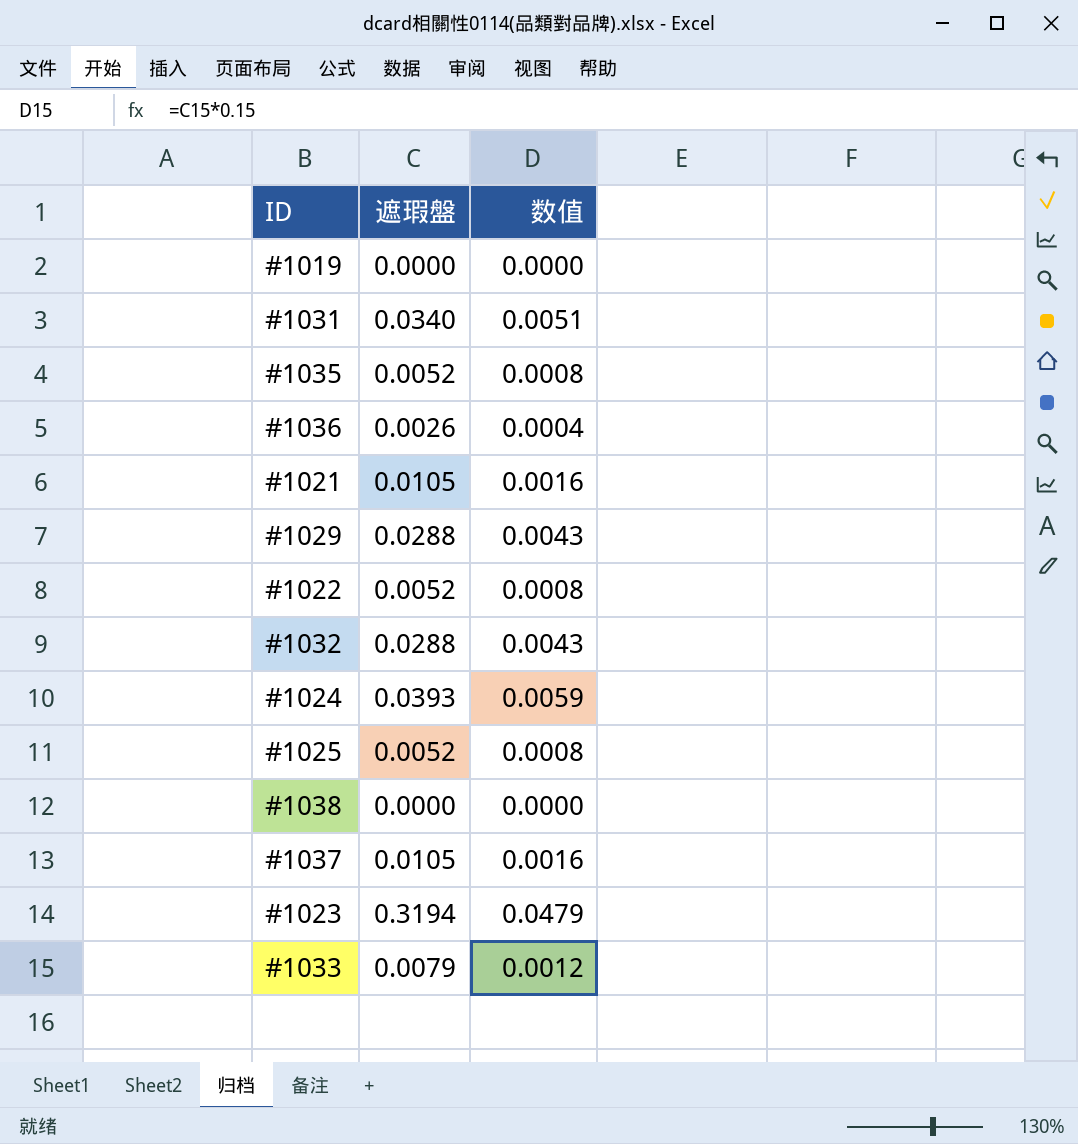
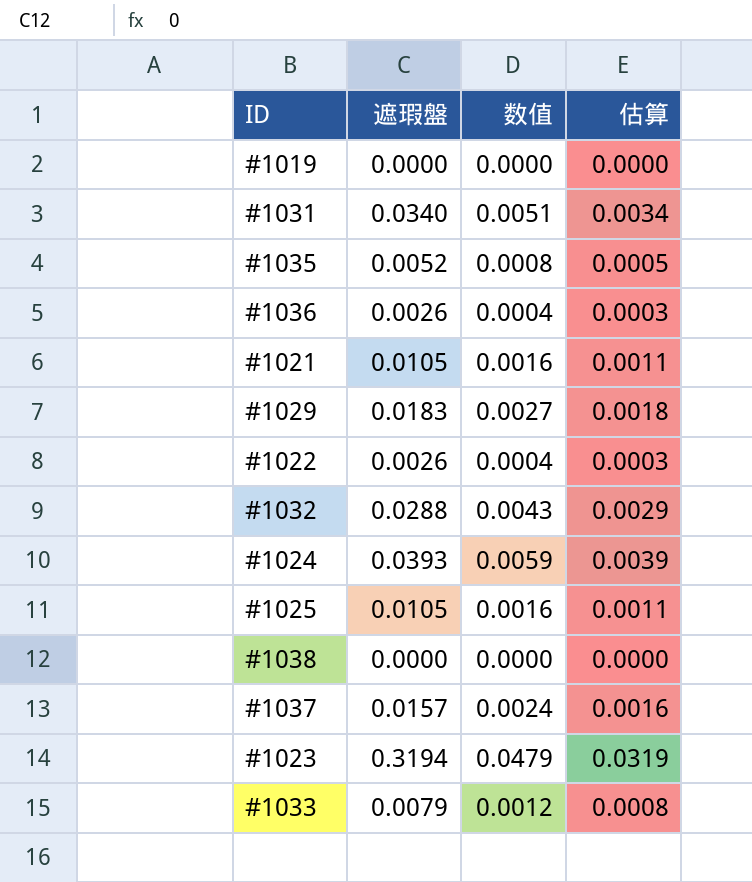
column 估算 | formula: none -> [遮瑕盤] * 0.1
#1029 | 遮瑕盤: 0.0288 -> 0.0183
#1029 | 数值: 0.0043 -> 0.0027
#1022 | 遮瑕盤: 0.0052 -> 0.0026
#1022 | 数值: 0.0008 -> 0.0004
#1025 | 遮瑕盤: 0.0052 -> 0.0105
#1025 | 数值: 0.0008 -> 0.0016
#1037 | 遮瑕盤: 0.0105 -> 0.0157
#1037 | 数值: 0.0016 -> 0.0024

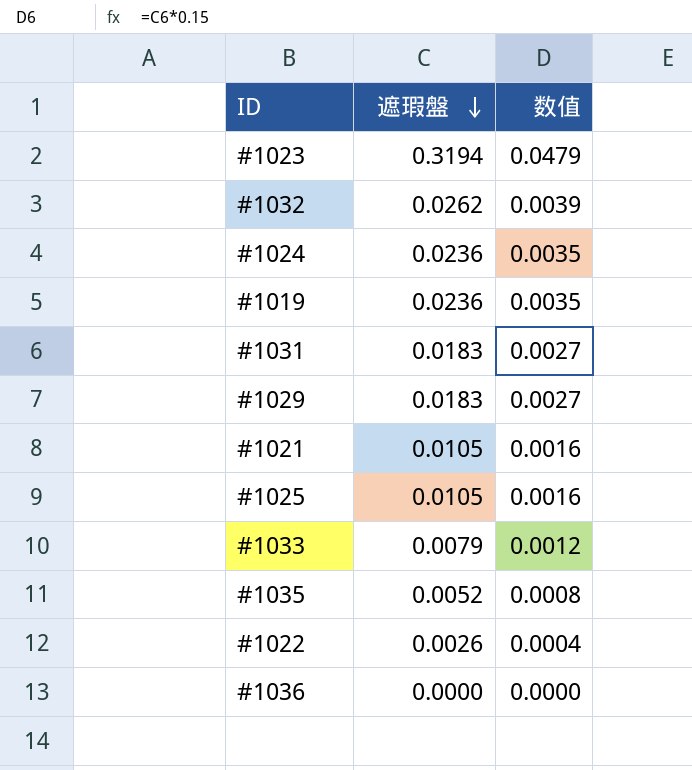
row order: none -> 遮瑕盤 descending
column 估算 | formula: [遮瑕盤] * 0.1 -> none
row #1038: 0.0000 | 0.0000 | 0.0000 -> none
row #1037: 0.0157 | 0.0024 | 0.0016 -> none
#1032 | 遮瑕盤: 0.0288 -> 0.0262
#1032 | 数值: 0.0043 -> 0.0039
#1024 | 遮瑕盤: 0.0393 -> 0.0236
#1024 | 数值: 0.0059 -> 0.0035
#1019 | 遮瑕盤: 0.0000 -> 0.0236
#1019 | 数值: 0.0000 -> 0.0035
#1031 | 遮瑕盤: 0.0340 -> 0.0183
#1031 | 数值: 0.0051 -> 0.0027
#1036 | 遮瑕盤: 0.0026 -> 0.0000
#1036 | 数值: 0.0004 -> 0.0000

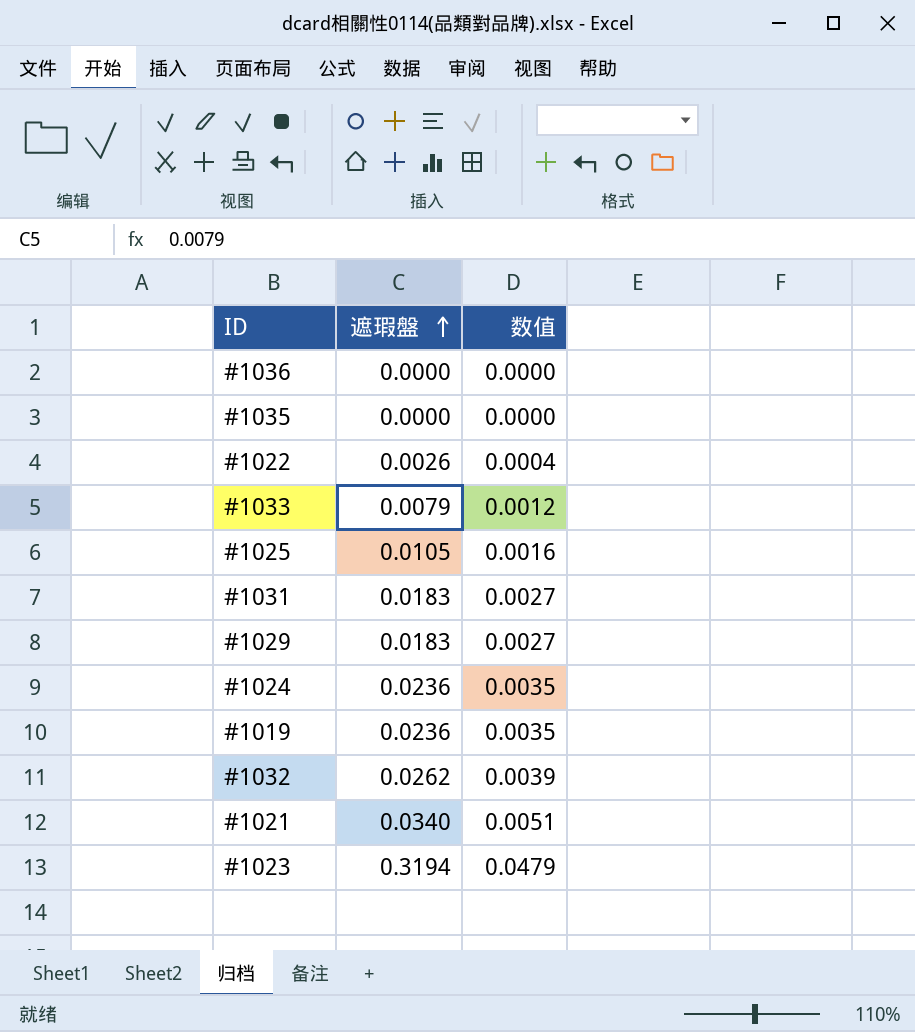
row order: 遮瑕盤 descending -> 遮瑕盤 ascending
#1035 | 遮瑕盤: 0.0052 -> 0.0000
#1035 | 数值: 0.0008 -> 0.0000
#1021 | 遮瑕盤: 0.0105 -> 0.0340
#1021 | 数值: 0.0016 -> 0.0051

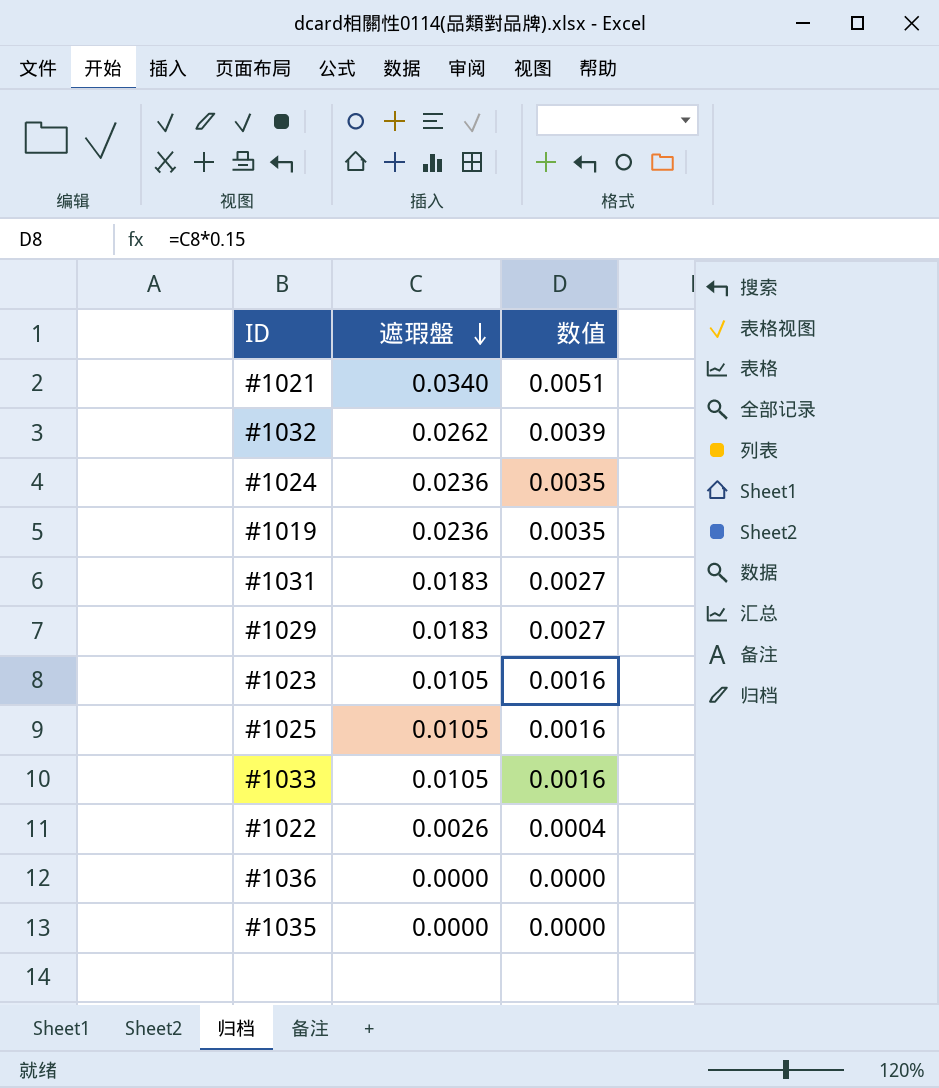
row order: 遮瑕盤 ascending -> 遮瑕盤 descending
#1023 | 遮瑕盤: 0.3194 -> 0.0105
#1023 | 数值: 0.0479 -> 0.0016
#1033 | 遮瑕盤: 0.0079 -> 0.0105
#1033 | 数值: 0.0012 -> 0.0016

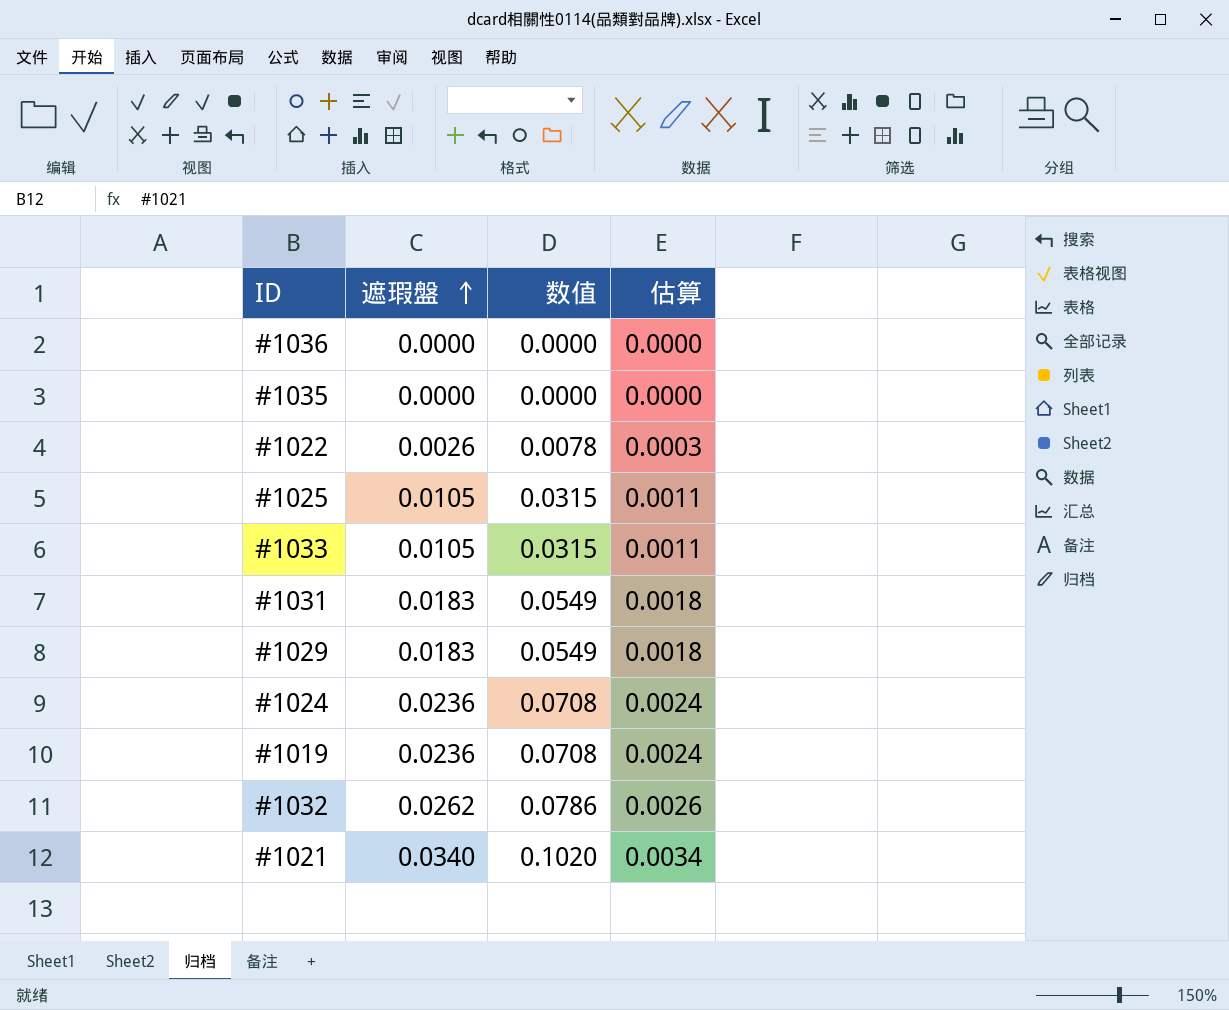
row order: 遮瑕盤 descending -> 遮瑕盤 ascending
column 数值 | formula: [遮瑕盤] * 0.15 -> [遮瑕盤] * 3
column 估算 | formula: none -> [遮瑕盤] * 0.1
row #1023: 0.0105 | 0.0016 -> none

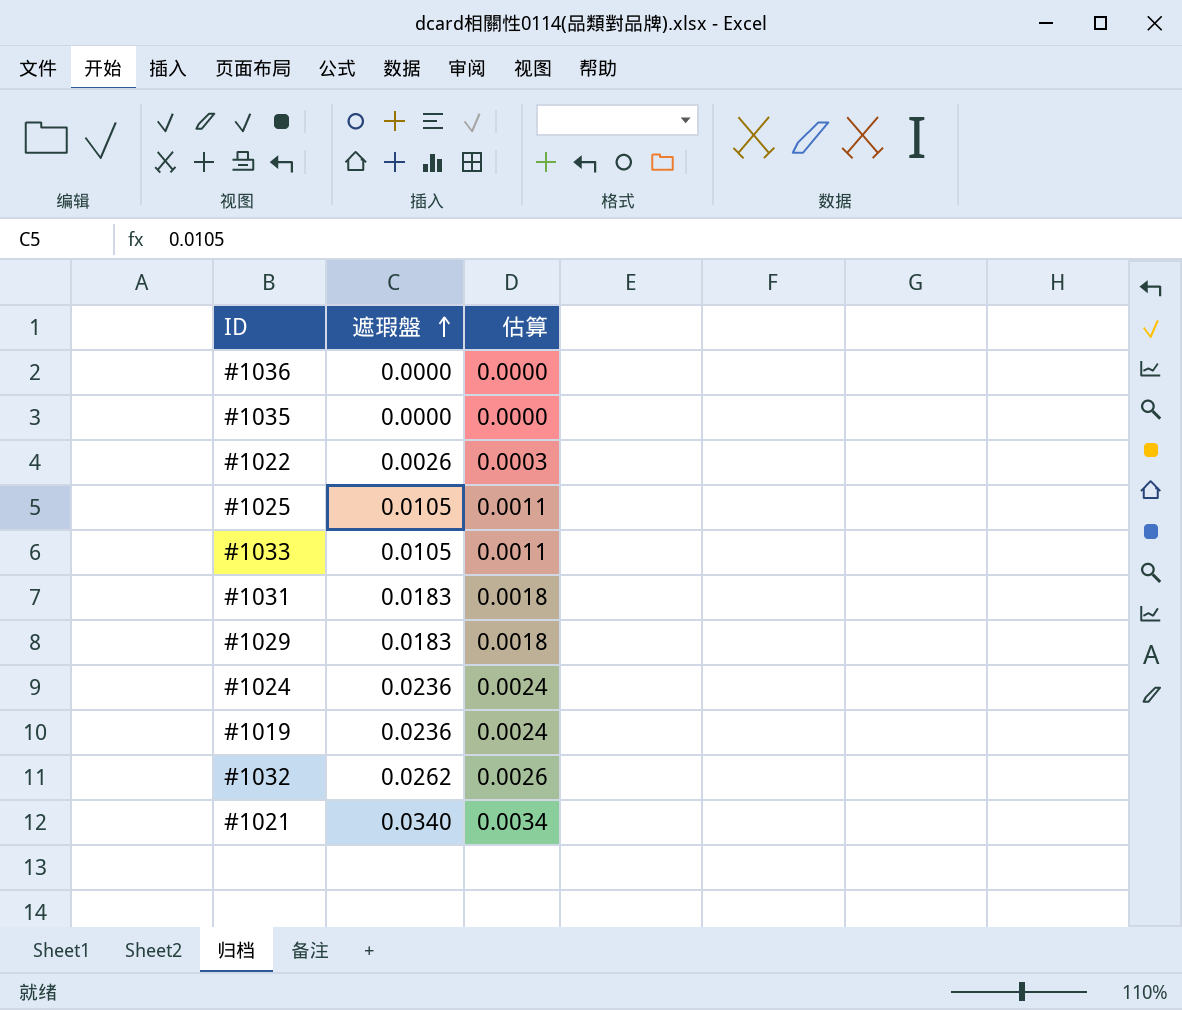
column 数值 | formula: [遮瑕盤] * 3 -> none

